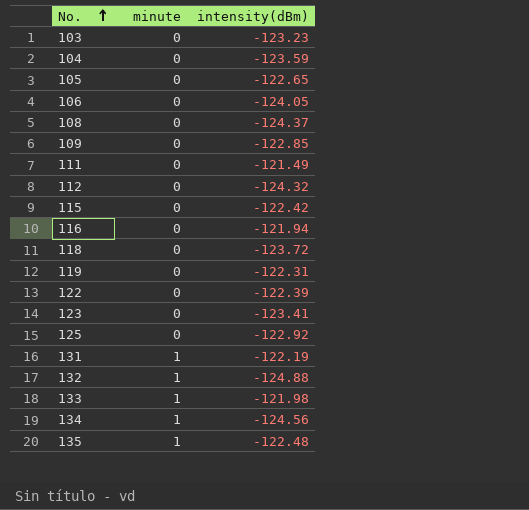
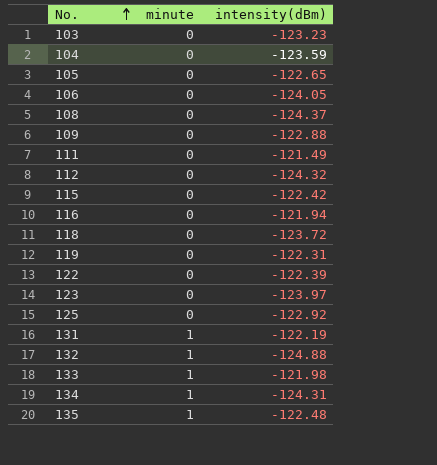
109 | intensity(dBm): -122.85 -> -122.88
123 | intensity(dBm): -123.41 -> -123.97
134 | intensity(dBm): -124.56 -> -124.31

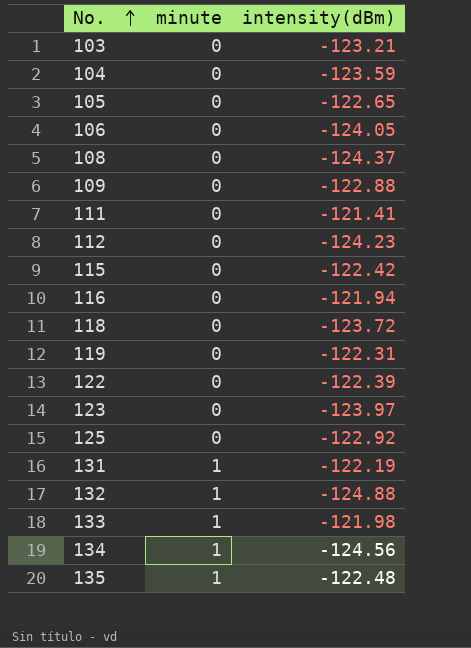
103 | intensity(dBm): -123.23 -> -123.21
111 | intensity(dBm): -121.49 -> -121.41
112 | intensity(dBm): -124.32 -> -124.23
134 | intensity(dBm): -124.31 -> -124.56

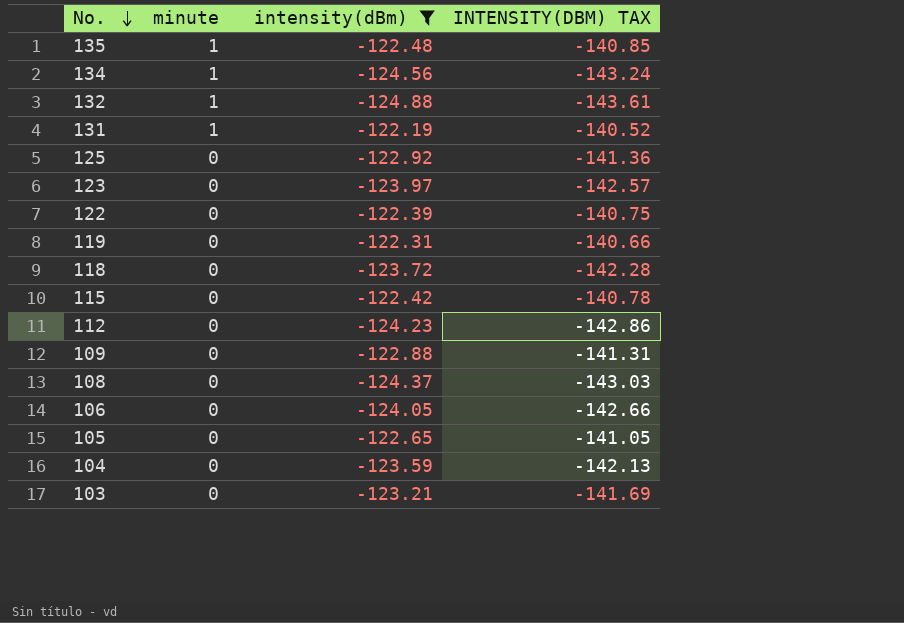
filter: none -> intensity(dBm) <= -122.19
row order: No. ascending -> No. descending
column INTENSITY(DBM) TAX | formula: none -> [intensity(dBm)] * 1.15

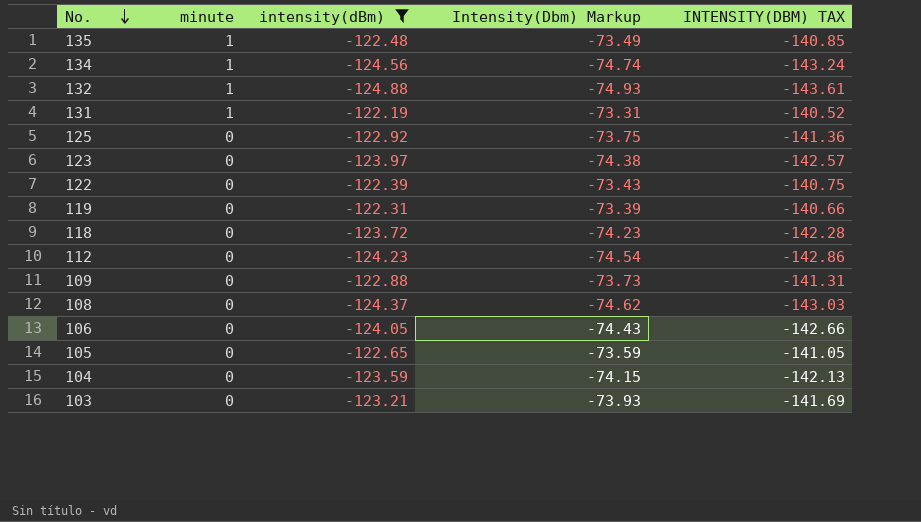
column Intensity(Dbm) Markup | formula: none -> [intensity(dBm)] * 0.6
row 115: 0 | -122.42 | -140.78 -> none

